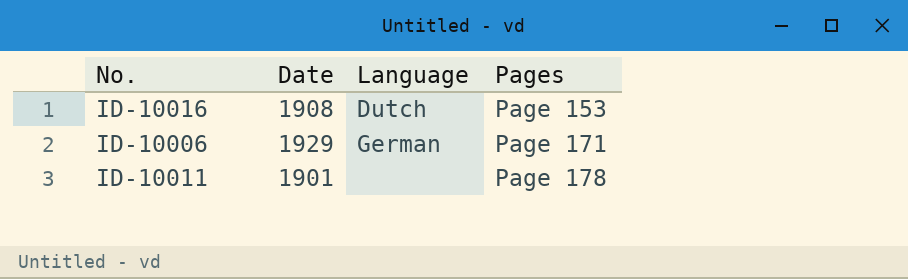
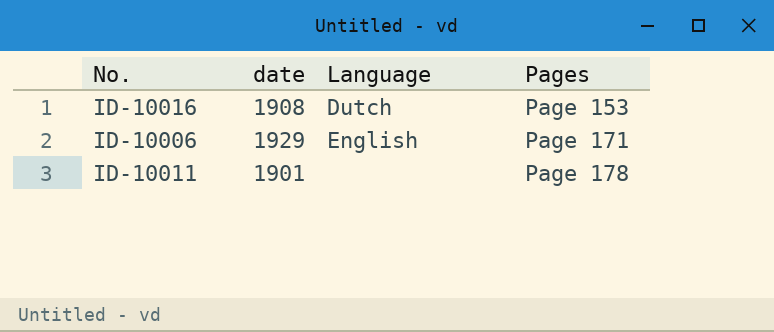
column name: Date -> date
ID-10006 | Language: German -> English

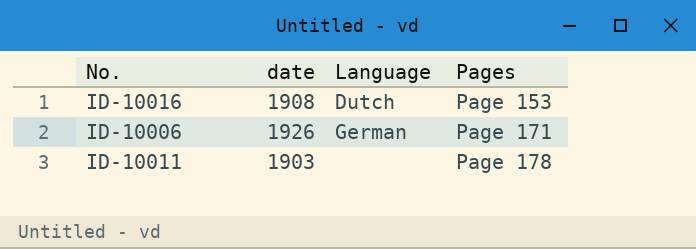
ID-10006 | date: 1929 -> 1926
ID-10006 | Language: English -> German
ID-10011 | date: 1901 -> 1903

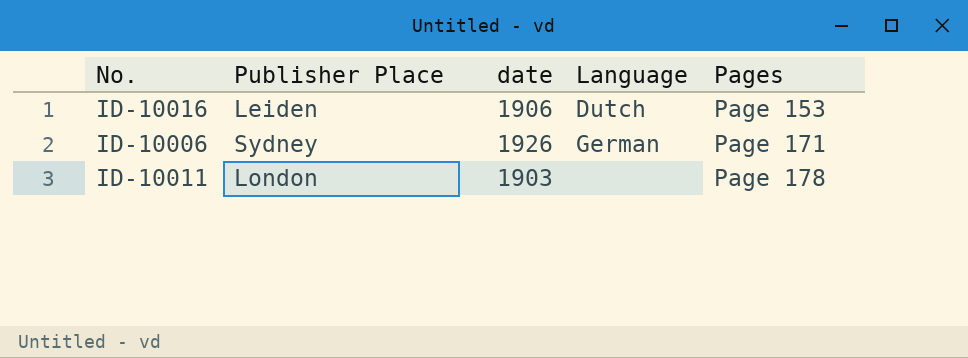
column Publisher Place | position: none -> 2
ID-10016 | date: 1908 -> 1906

